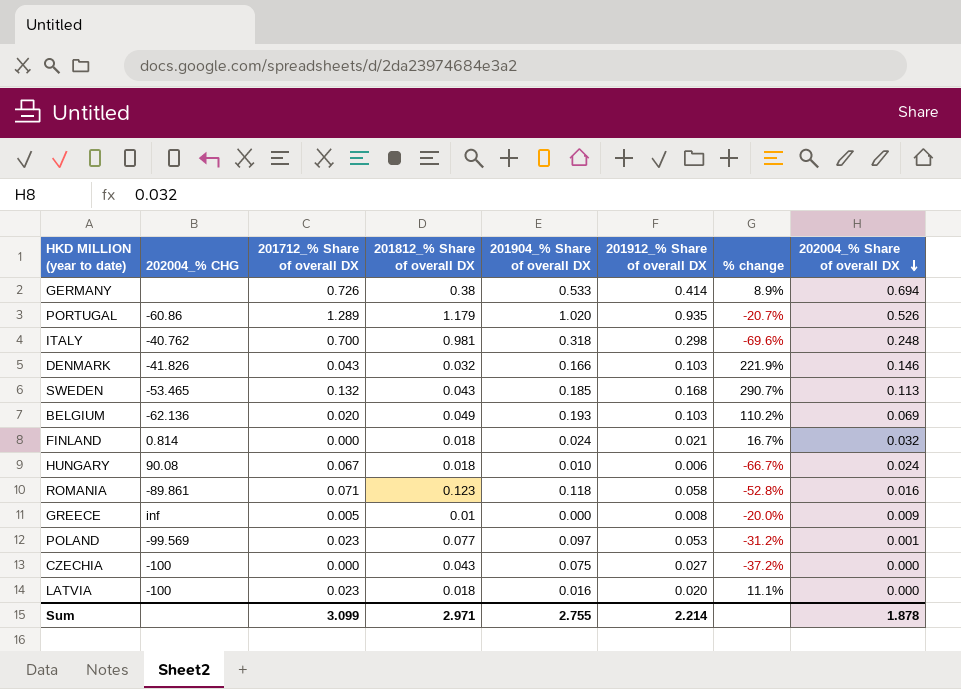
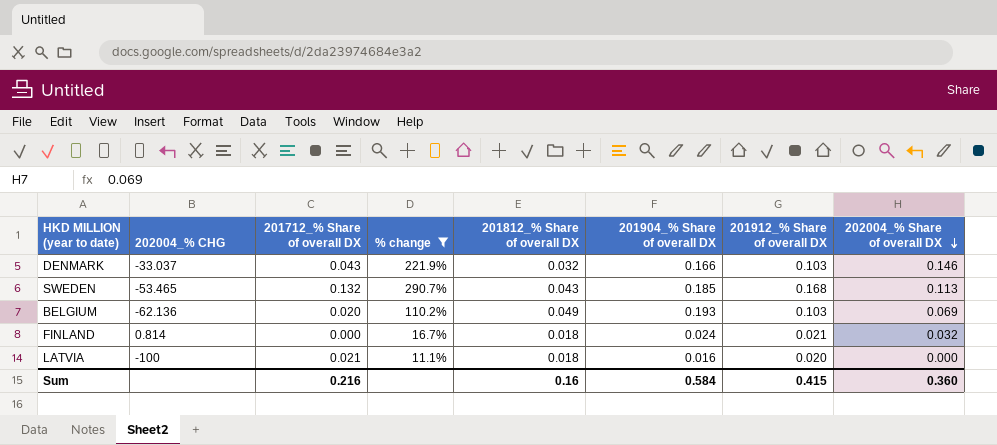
filter: none -> % change >= 11.1%
column % change | position: 7 -> 4
DENMARK | 202004_% CHG: -41.826 -> -33.037
LATVIA | 201712_% Share of overall DX: 0.023 -> 0.021
Sum | 201712_% Share of overall DX: 3.099 -> 0.216
Sum | 201812_% Share of overall DX: 2.971 -> 0.16
Sum | 201904_% Share of overall DX: 2.755 -> 0.584
Sum | 201912_% Share of overall DX: 2.214 -> 0.415
Sum | 202004_% Share of overall DX: 1.878 -> 0.360

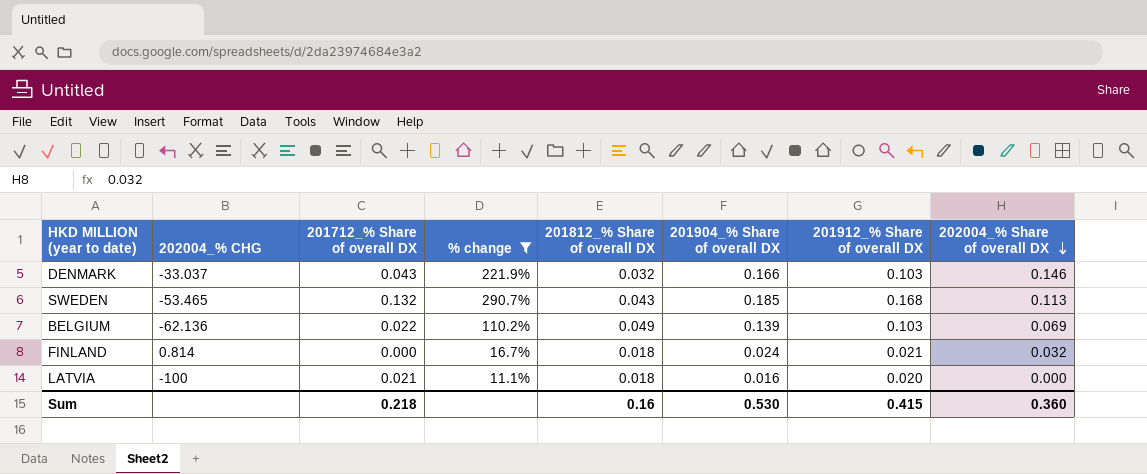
BELGIUM | 201712_% Share of overall DX: 0.020 -> 0.022
BELGIUM | 201904_% Share of overall DX: 0.193 -> 0.139
Sum | 201712_% Share of overall DX: 0.216 -> 0.218
Sum | 201904_% Share of overall DX: 0.584 -> 0.530

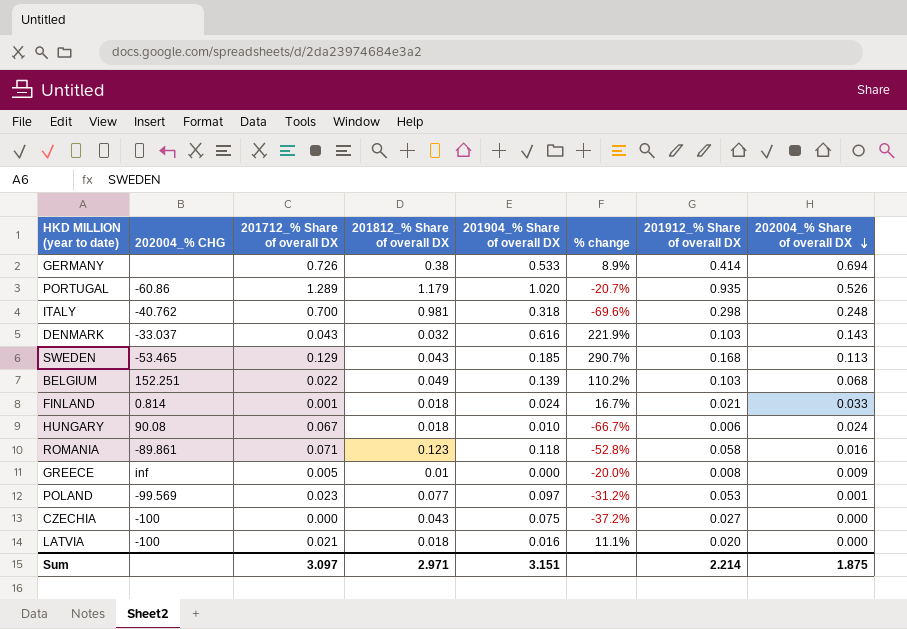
filter: % change >= 11.1% -> none
column % change | position: 4 -> 6
DENMARK | 201904_% Share of overall DX: 0.166 -> 0.616
DENMARK | 202004_% Share of overall DX: 0.146 -> 0.143
SWEDEN | 201712_% Share of overall DX: 0.132 -> 0.129
BELGIUM | 202004_% CHG: -62.136 -> 152.251
BELGIUM | 202004_% Share of overall DX: 0.069 -> 0.068
FINLAND | 201712_% Share of overall DX: 0.000 -> 0.001
FINLAND | 202004_% Share of overall DX: 0.032 -> 0.033
Sum | 201712_% Share of overall DX: 0.218 -> 3.097
Sum | 201812_% Share of overall DX: 0.16 -> 2.971
Sum | 201904_% Share of overall DX: 0.530 -> 3.151
Sum | 201912_% Share of overall DX: 0.415 -> 2.214
Sum | 202004_% Share of overall DX: 0.360 -> 1.875

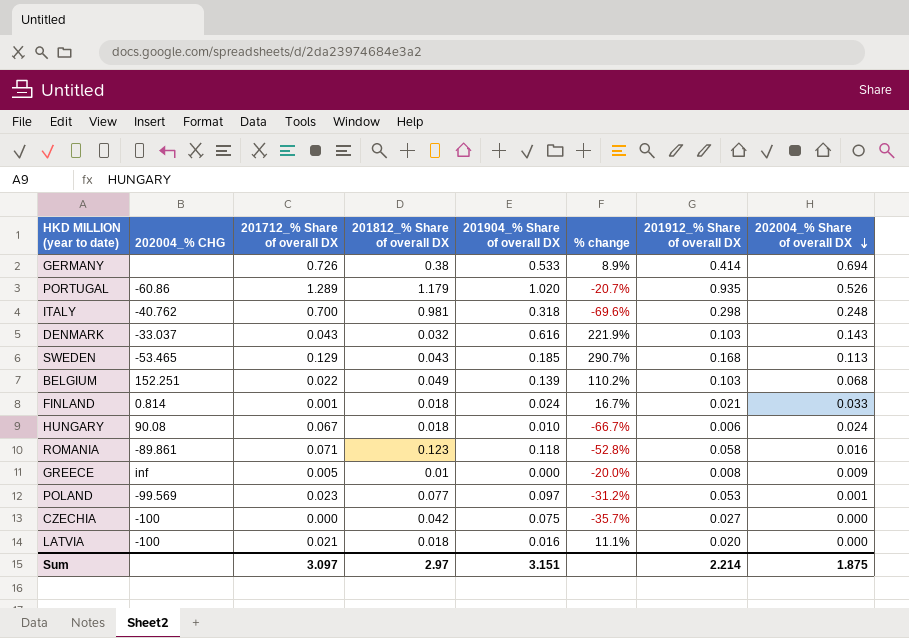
CZECHIA | 201812_% Share of overall DX: 0.043 -> 0.042
CZECHIA | % change: -37.2% -> -35.7%
Sum | 201812_% Share of overall DX: 2.971 -> 2.97

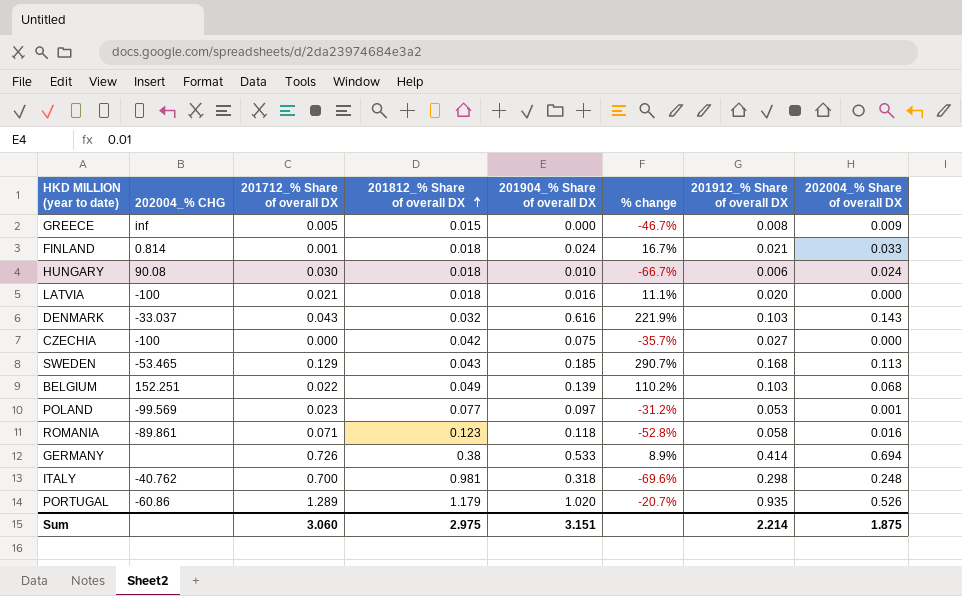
row order: 202004_% Share of overall DX descending -> 201812_% Share of overall DX ascending
GREECE | 201812_% Share of overall DX: 0.01 -> 0.015
GREECE | % change: -20.0% -> -46.7%
HUNGARY | 201712_% Share of overall DX: 0.067 -> 0.030
Sum | 201712_% Share of overall DX: 3.097 -> 3.060
Sum | 201812_% Share of overall DX: 2.97 -> 2.975

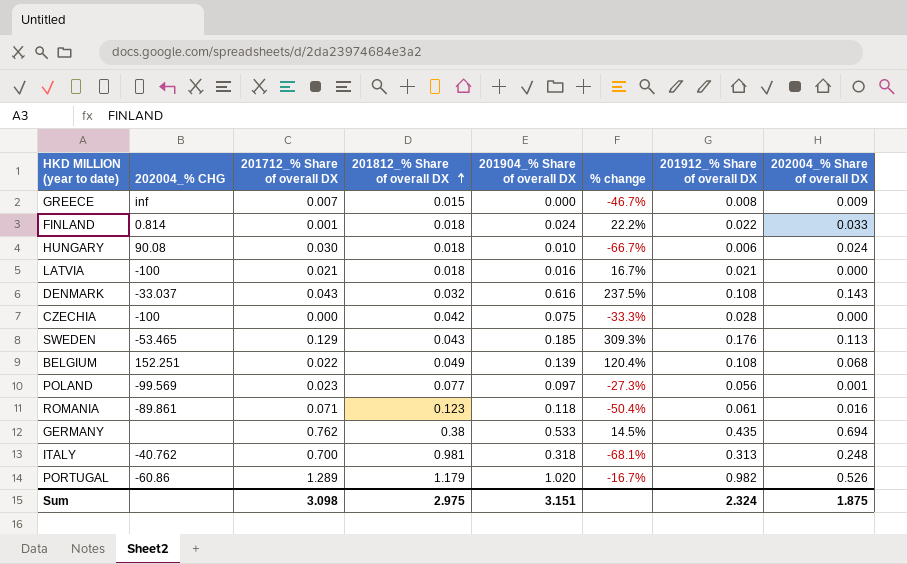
GREECE | 201712_% Share of overall DX: 0.005 -> 0.007
FINLAND | % change: 16.7% -> 22.2%
FINLAND | 201912_% Share of overall DX: 0.021 -> 0.022
LATVIA | % change: 11.1% -> 16.7%
LATVIA | 201912_% Share of overall DX: 0.020 -> 0.021
DENMARK | % change: 221.9% -> 237.5%
DENMARK | 201912_% Share of overall DX: 0.103 -> 0.108
CZECHIA | % change: -35.7% -> -33.3%
CZECHIA | 201912_% Share of overall DX: 0.027 -> 0.028
SWEDEN | % change: 290.7% -> 309.3%
SWEDEN | 201912_% Share of overall DX: 0.168 -> 0.176
BELGIUM | % change: 110.2% -> 120.4%
BELGIUM | 201912_% Share of overall DX: 0.103 -> 0.108
POLAND | % change: -31.2% -> -27.3%
POLAND | 201912_% Share of overall DX: 0.053 -> 0.056
ROMANIA | % change: -52.8% -> -50.4%
ROMANIA | 201912_% Share of overall DX: 0.058 -> 0.061
GERMANY | 201712_% Share of overall DX: 0.726 -> 0.762
GERMANY | % change: 8.9% -> 14.5%
GERMANY | 201912_% Share of overall DX: 0.414 -> 0.435
ITALY | % change: -69.6% -> -68.1%
ITALY | 201912_% Share of overall DX: 0.298 -> 0.313
PORTUGAL | % change: -20.7% -> -16.7%
PORTUGAL | 201912_% Share of overall DX: 0.935 -> 0.982
Sum | 201712_% Share of overall DX: 3.060 -> 3.098
Sum | 201912_% Share of overall DX: 2.214 -> 2.324

